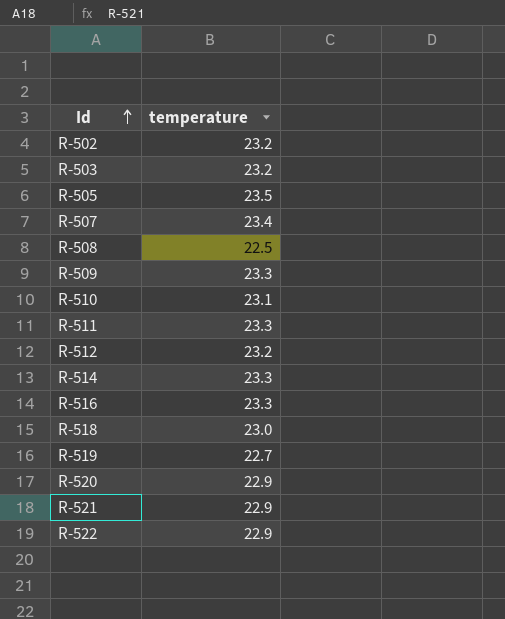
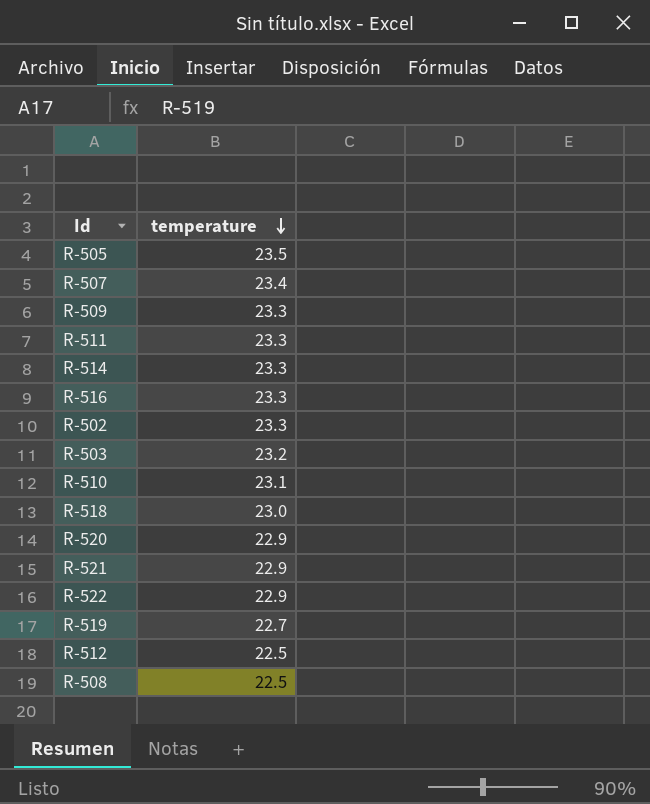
row order: Id ascending -> temperature descending
R-502 | temperature: 23.2 -> 23.3
R-512 | temperature: 23.2 -> 22.5

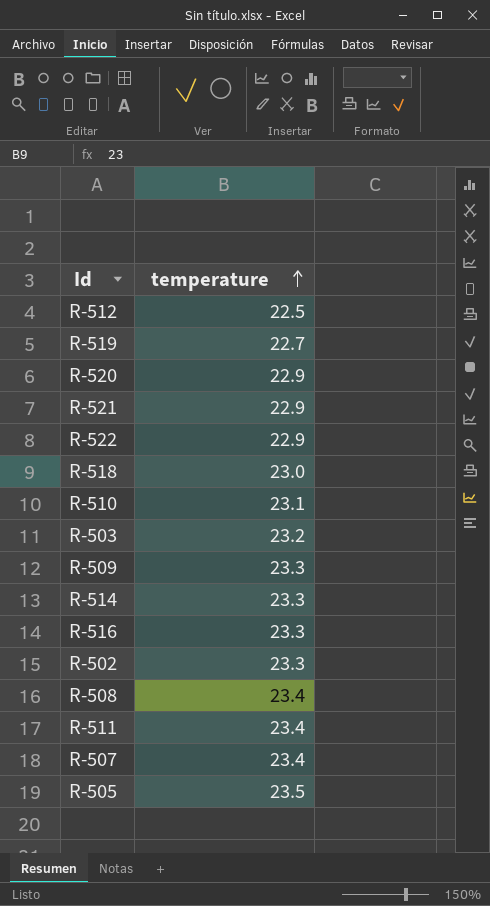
row order: temperature descending -> temperature ascending
R-508 | temperature: 22.5 -> 23.4
R-511 | temperature: 23.3 -> 23.4

